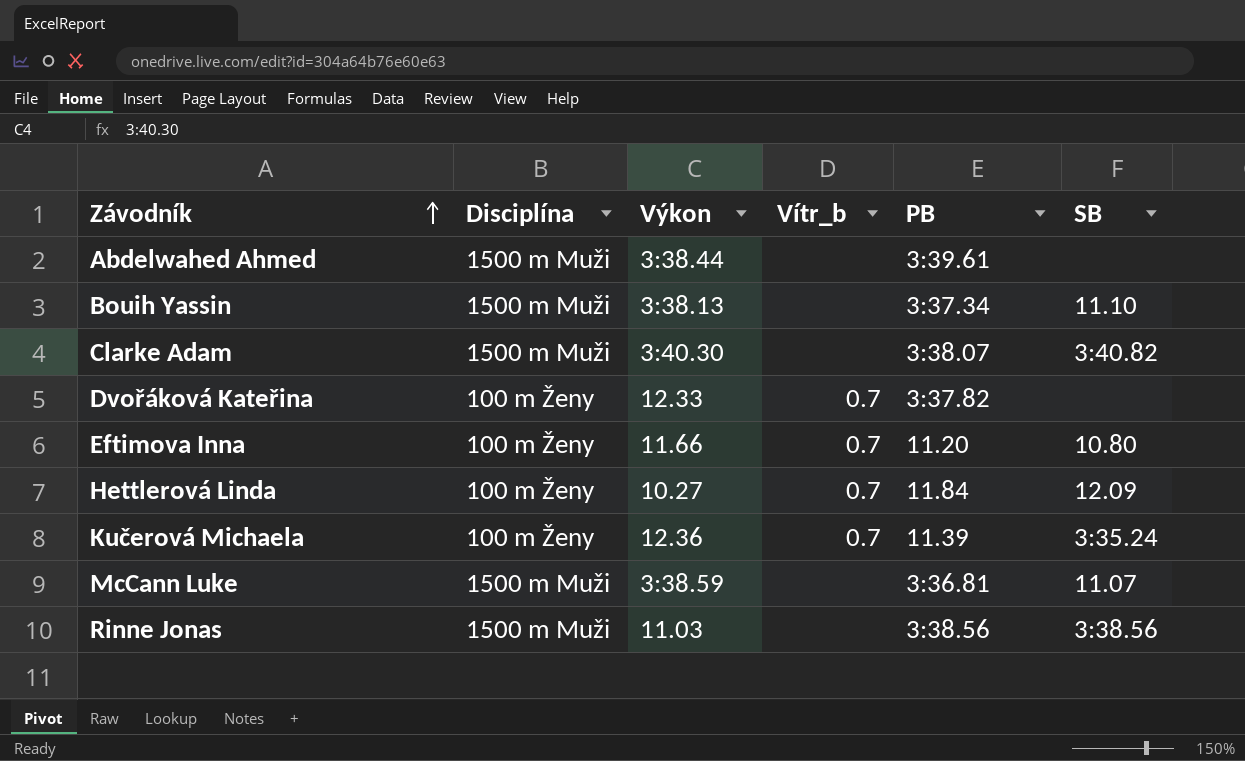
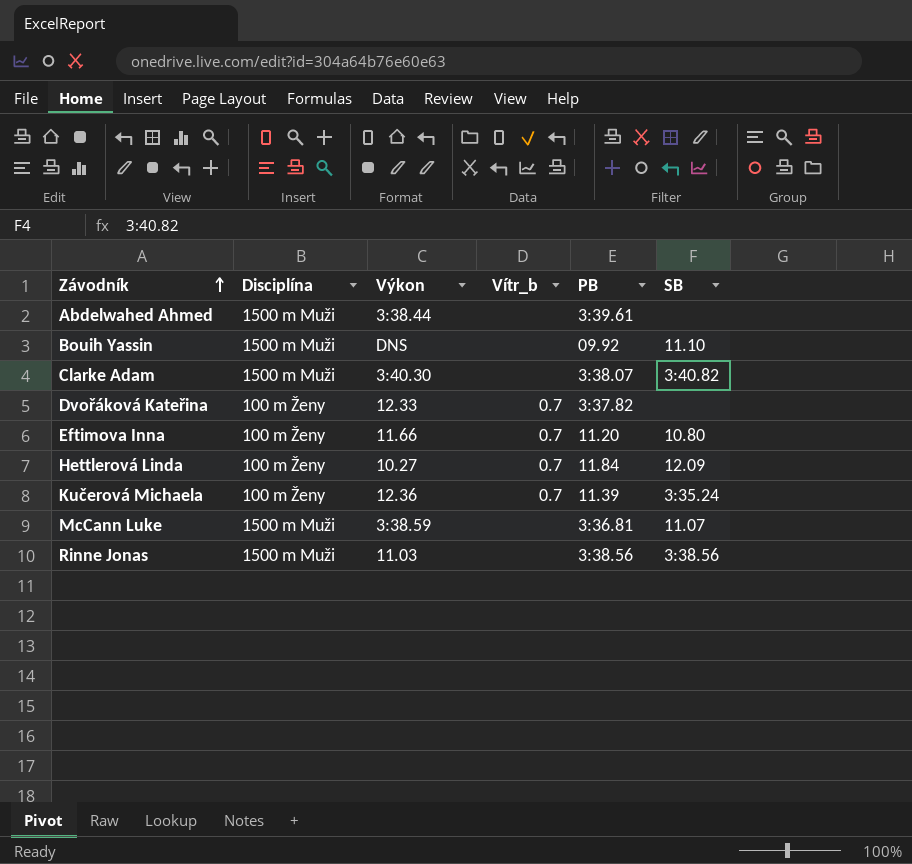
Bouih Yassin | Výkon: 3:38.13 -> DNS
Bouih Yassin | PB: 3:37.34 -> 09.92

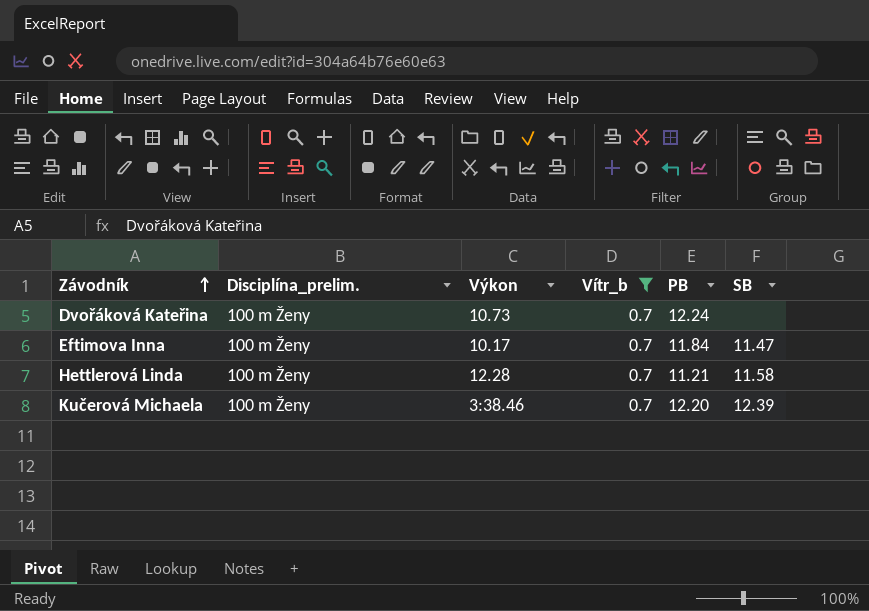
filter: none -> Vítr_b = 0.7
column name: Disciplína -> Disciplína_prelim.
Dvořáková Kateřina | Výkon: 12.33 -> 10.73
Dvořáková Kateřina | PB: 3:37.82 -> 12.24
Eftimova Inna | Výkon: 11.66 -> 10.17
Eftimova Inna | PB: 11.20 -> 11.84
Eftimova Inna | SB: 10.80 -> 11.47
Hettlerová Linda | Výkon: 10.27 -> 12.28
Hettlerová Linda | PB: 11.84 -> 11.21
Hettlerová Linda | SB: 12.09 -> 11.58
Kučerová Michaela | Výkon: 12.36 -> 3:38.46
Kučerová Michaela | PB: 11.39 -> 12.20
Kučerová Michaela | SB: 3:35.24 -> 12.39

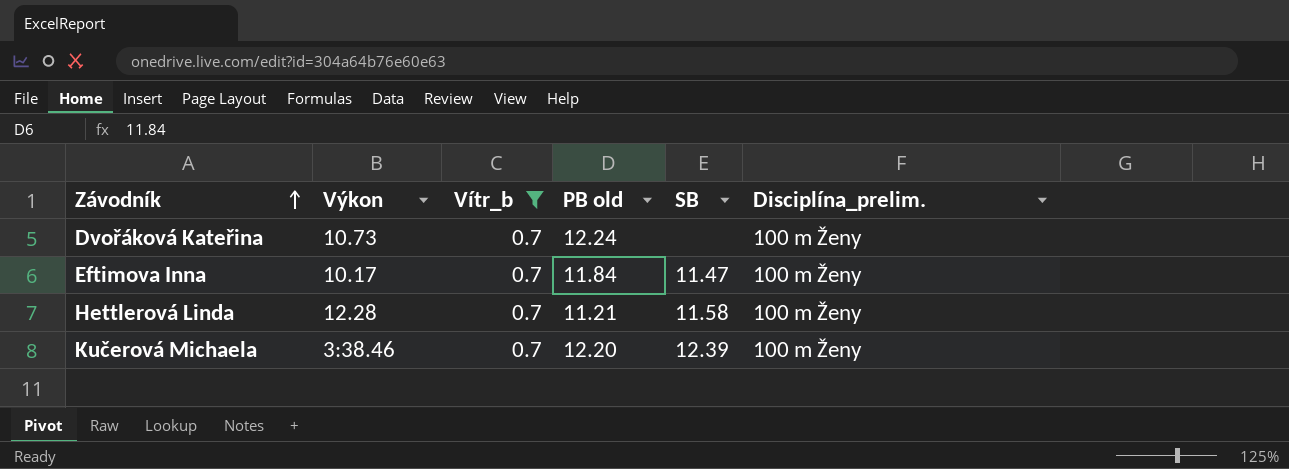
column name: PB -> PB old
column Disciplína_prelim. | position: 2 -> 6

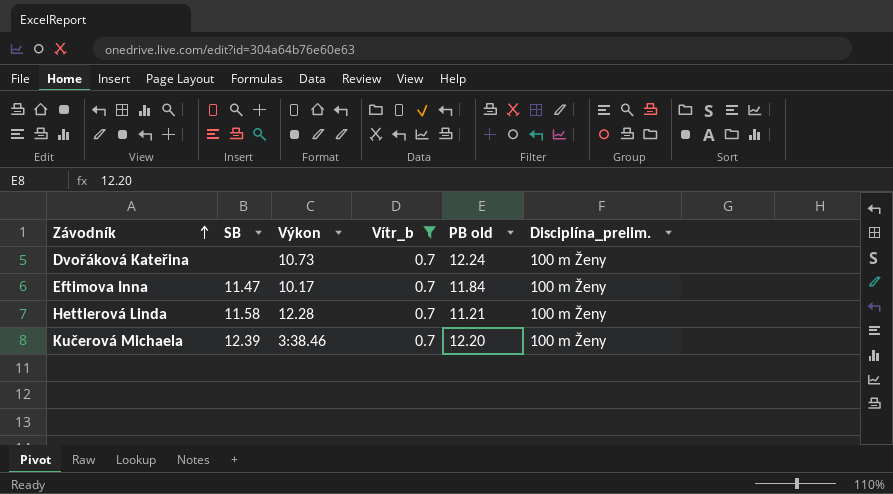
column SB | position: 5 -> 2

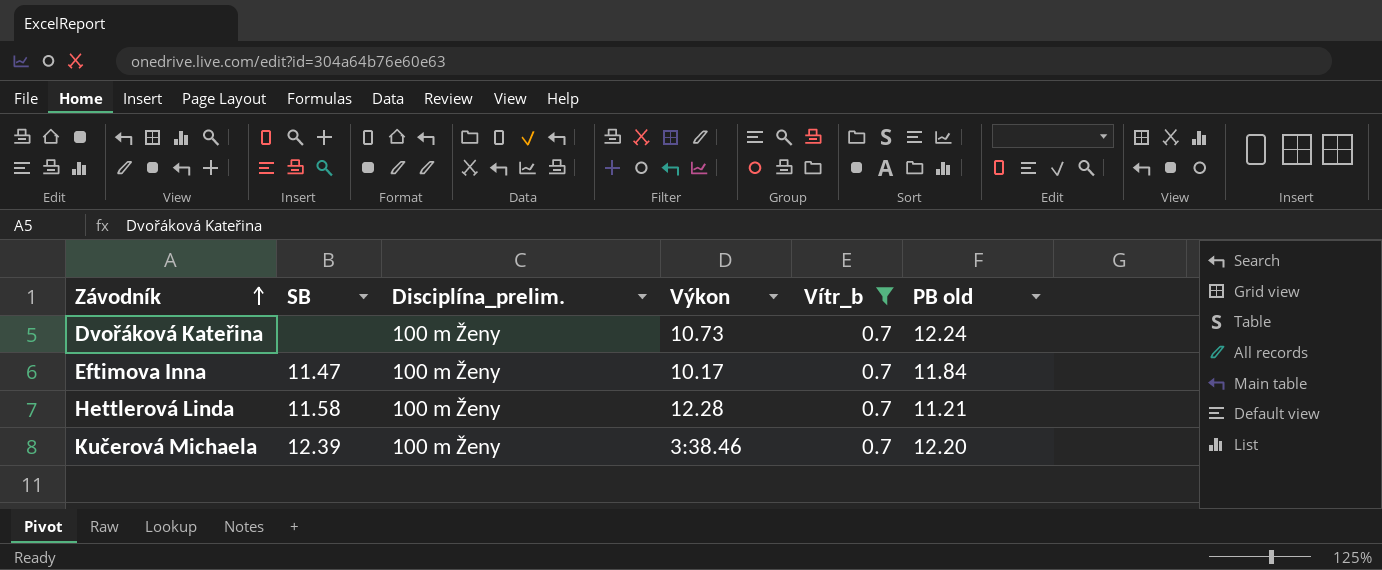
column Disciplína_prelim. | position: 6 -> 3

